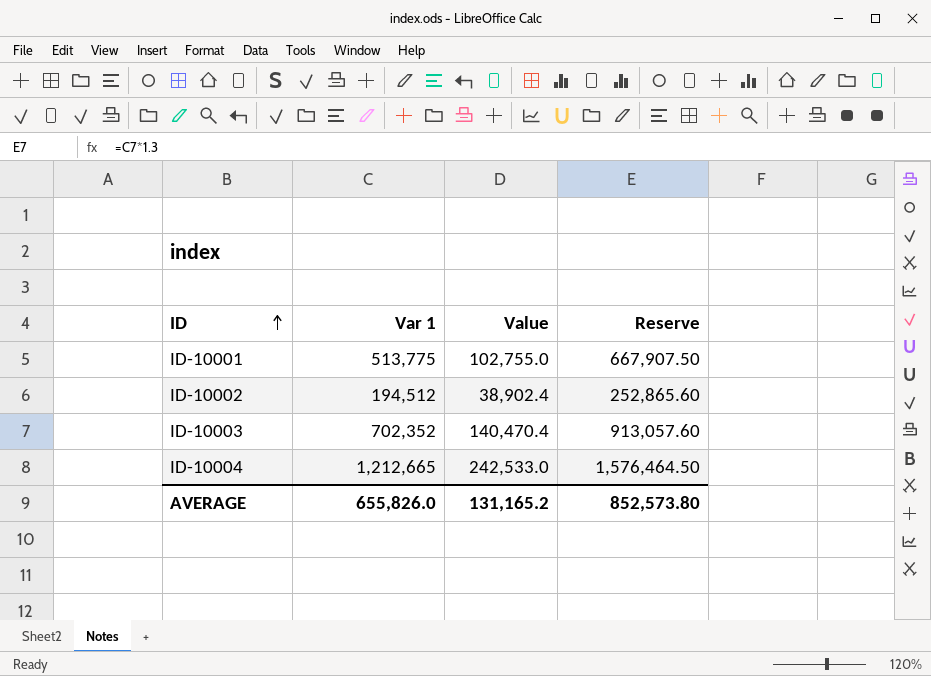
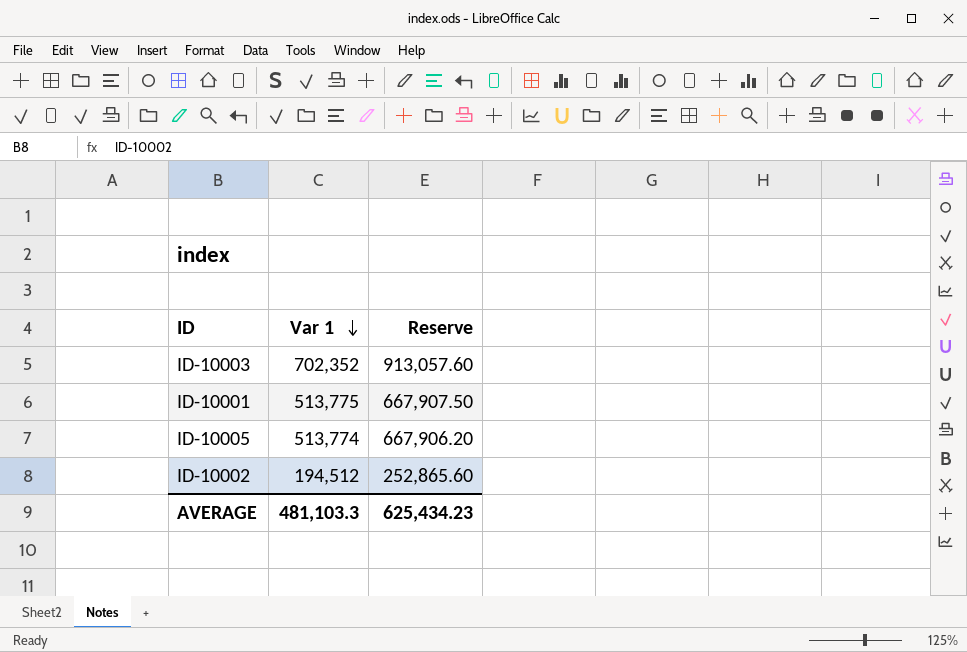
row order: ID ascending -> Var 1 descending
column Value | formula: [Var 1] * 0.2 -> none
row ID-10004: 1,212,665 | 242,533.0 | 1,576,464.50 -> none
row ID-10005: none -> 513,774 | 667,906.20
AVERAGE | Var 1: 655,826.0 -> 481,103.3
AVERAGE | Reserve: 852,573.80 -> 625,434.23

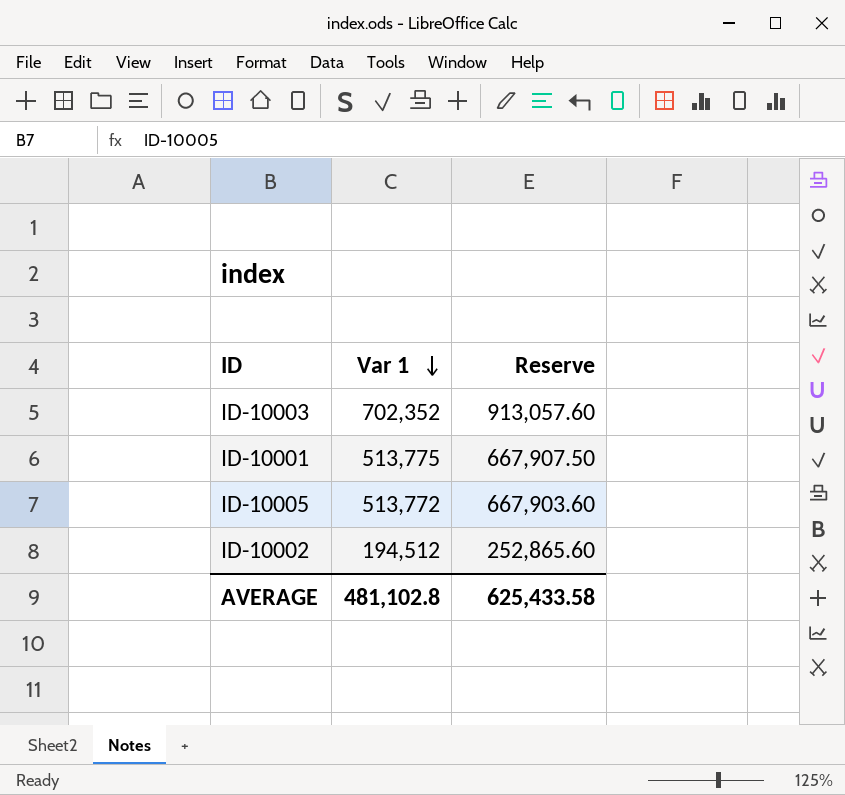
ID-10005 | Var 1: 513,774 -> 513,772
ID-10005 | Reserve: 667,906.20 -> 667,903.60
AVERAGE | Var 1: 481,103.3 -> 481,102.8
AVERAGE | Reserve: 625,434.23 -> 625,433.58

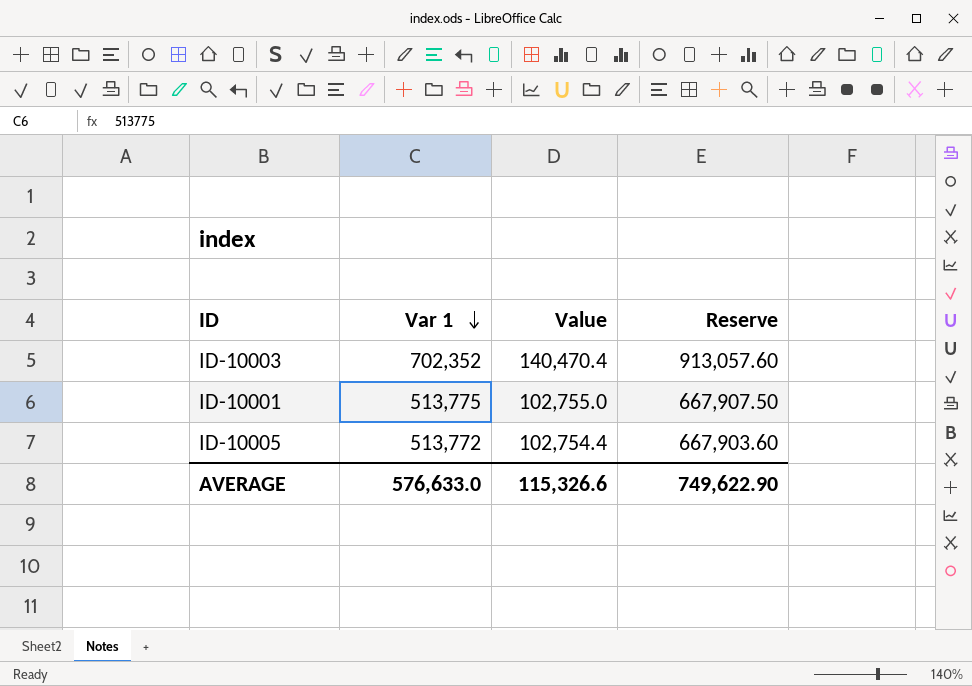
column Value | formula: none -> [Var 1] * 0.2
row ID-10002: 194,512 | 252,865.60 -> none
AVERAGE | Var 1: 481,102.8 -> 576,633.0
AVERAGE | Reserve: 625,433.58 -> 749,622.90

